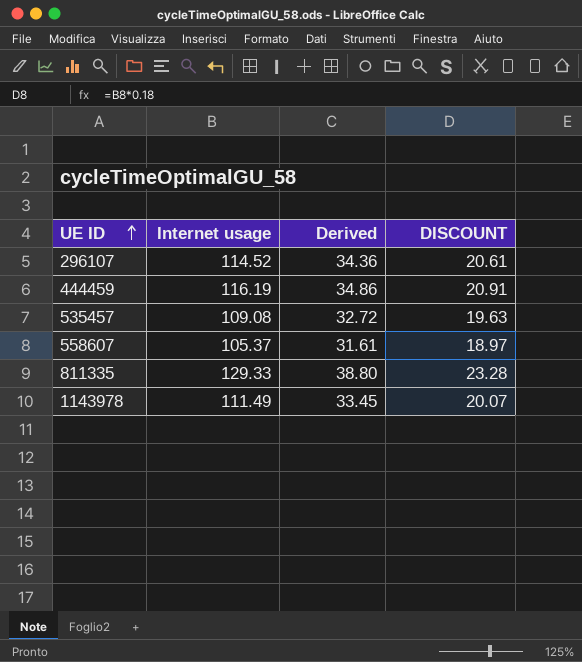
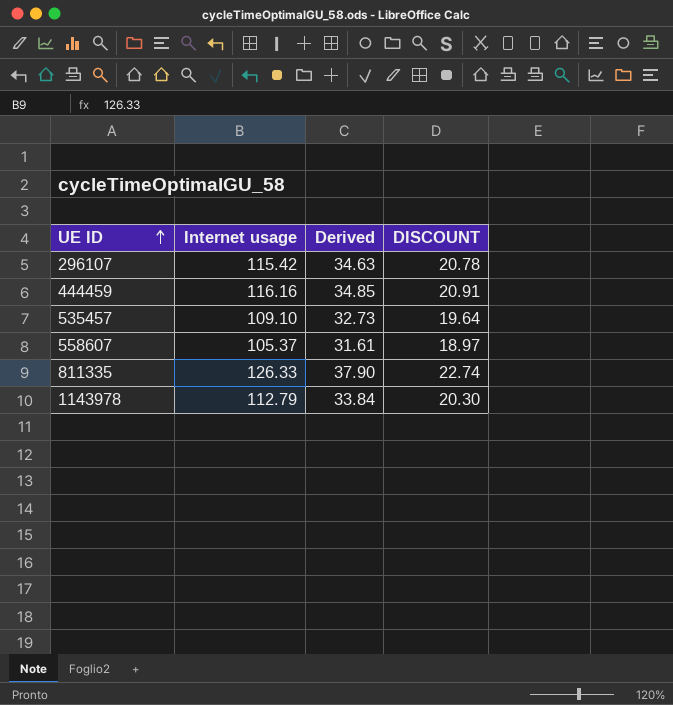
296107 | Internet usage: 114.52 -> 115.42
296107 | Derived: 34.36 -> 34.63
296107 | DISCOUNT: 20.61 -> 20.78
444459 | Internet usage: 116.19 -> 116.16
444459 | Derived: 34.86 -> 34.85
535457 | Internet usage: 109.08 -> 109.10
535457 | Derived: 32.72 -> 32.73
535457 | DISCOUNT: 19.63 -> 19.64
811335 | Internet usage: 129.33 -> 126.33
811335 | Derived: 38.80 -> 37.90
811335 | DISCOUNT: 23.28 -> 22.74
1143978 | Internet usage: 111.49 -> 112.79
1143978 | Derived: 33.45 -> 33.84
1143978 | DISCOUNT: 20.07 -> 20.30

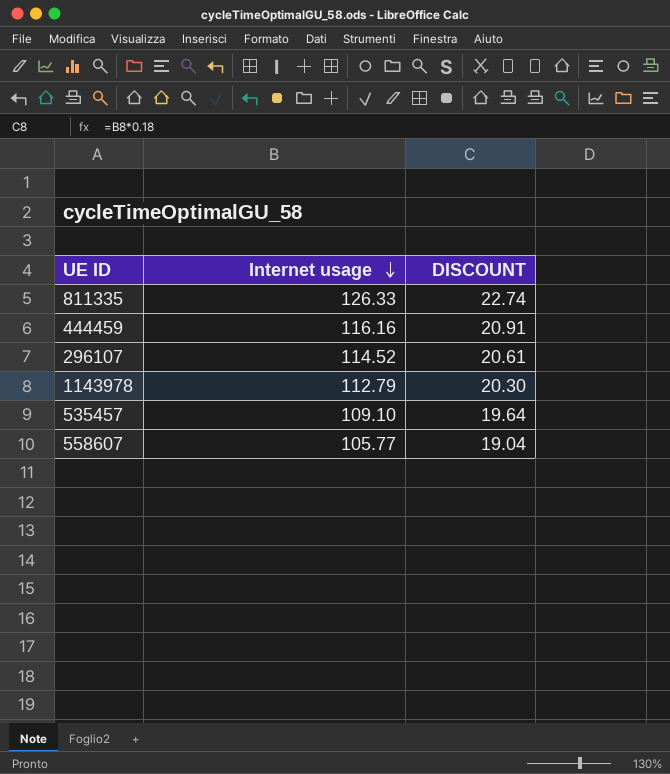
row order: UE ID ascending -> Internet usage descending
column Derived | formula: [Internet usage] * 0.3 -> none
296107 | Internet usage: 115.42 -> 114.52
296107 | DISCOUNT: 20.78 -> 20.61
558607 | Internet usage: 105.37 -> 105.77
558607 | DISCOUNT: 18.97 -> 19.04

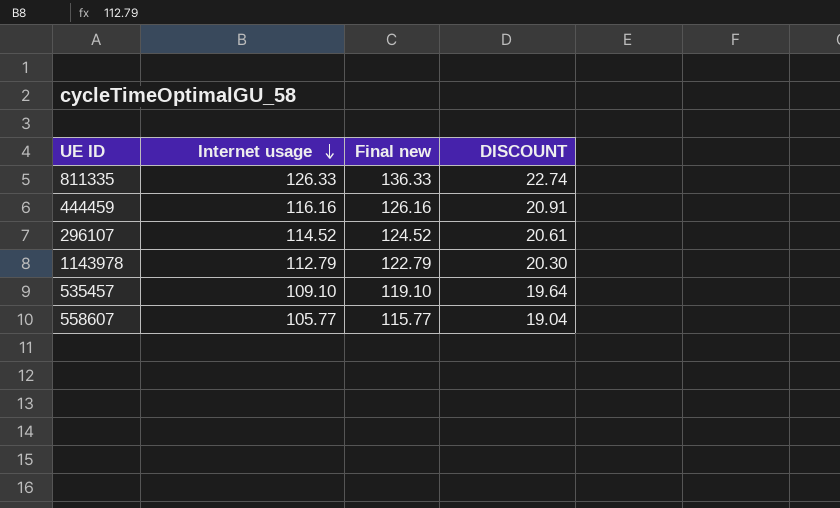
column Final new | formula: none -> [Internet usage] + 10

